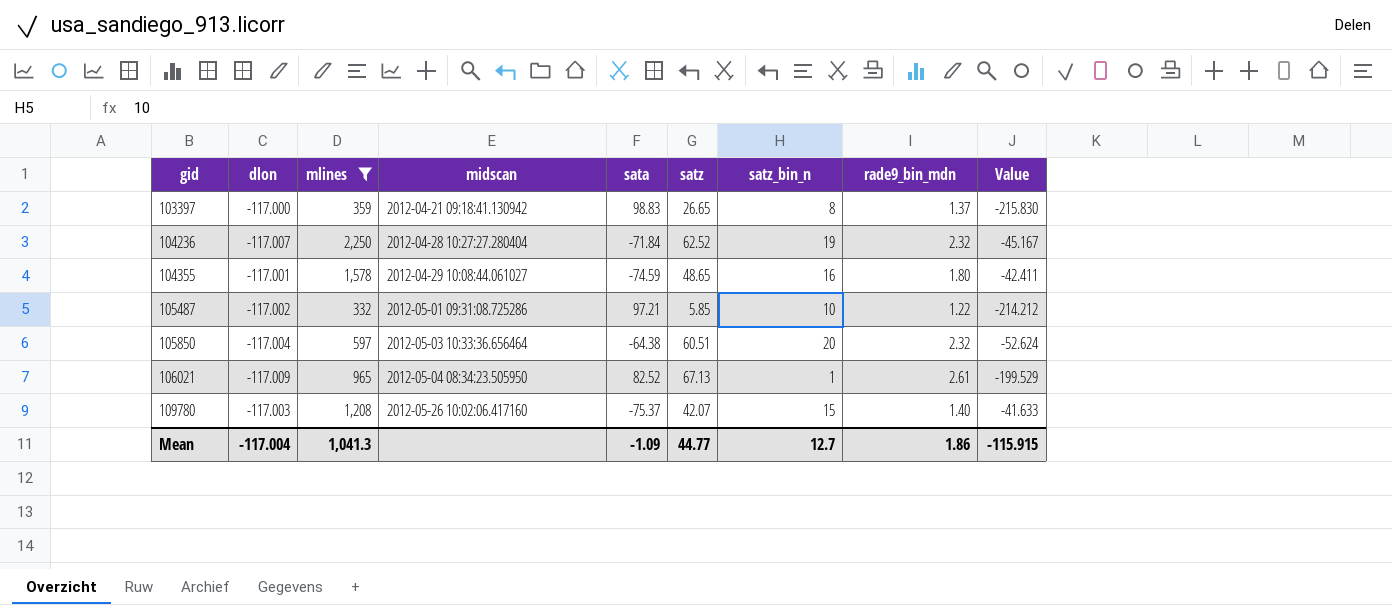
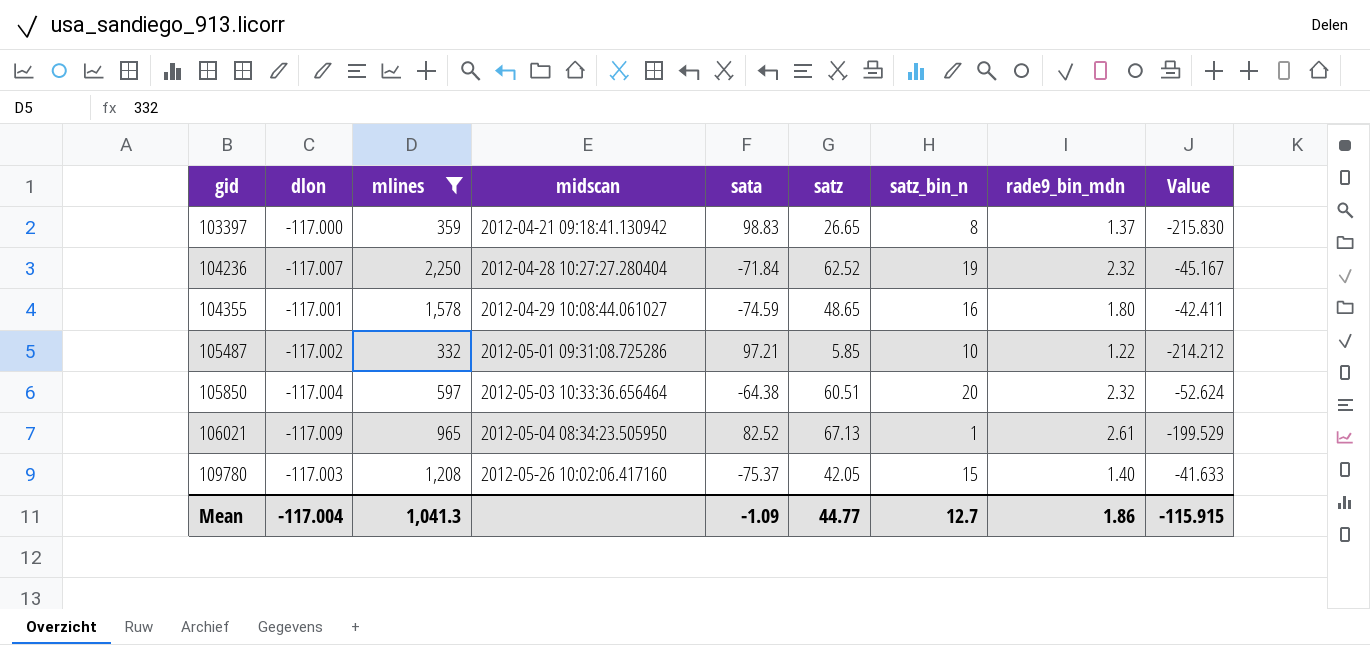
109780 | satz: 42.07 -> 42.05

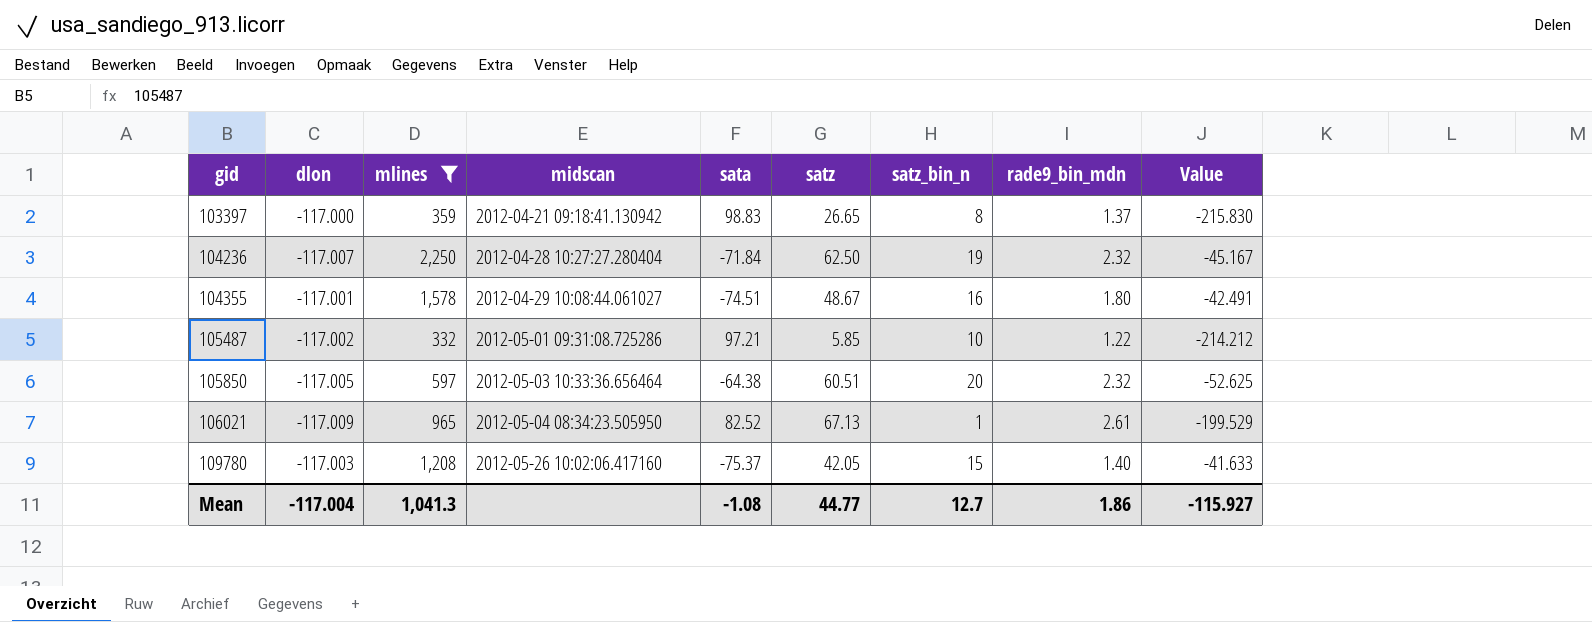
104236 | satz: 62.52 -> 62.50
104355 | sata: -74.59 -> -74.51
104355 | satz: 48.65 -> 48.67
104355 | Value: -42.411 -> -42.491
105850 | dlon: -117.004 -> -117.005
105850 | Value: -52.624 -> -52.625
Mean | sata: -1.09 -> -1.08
Mean | Value: -115.915 -> -115.927

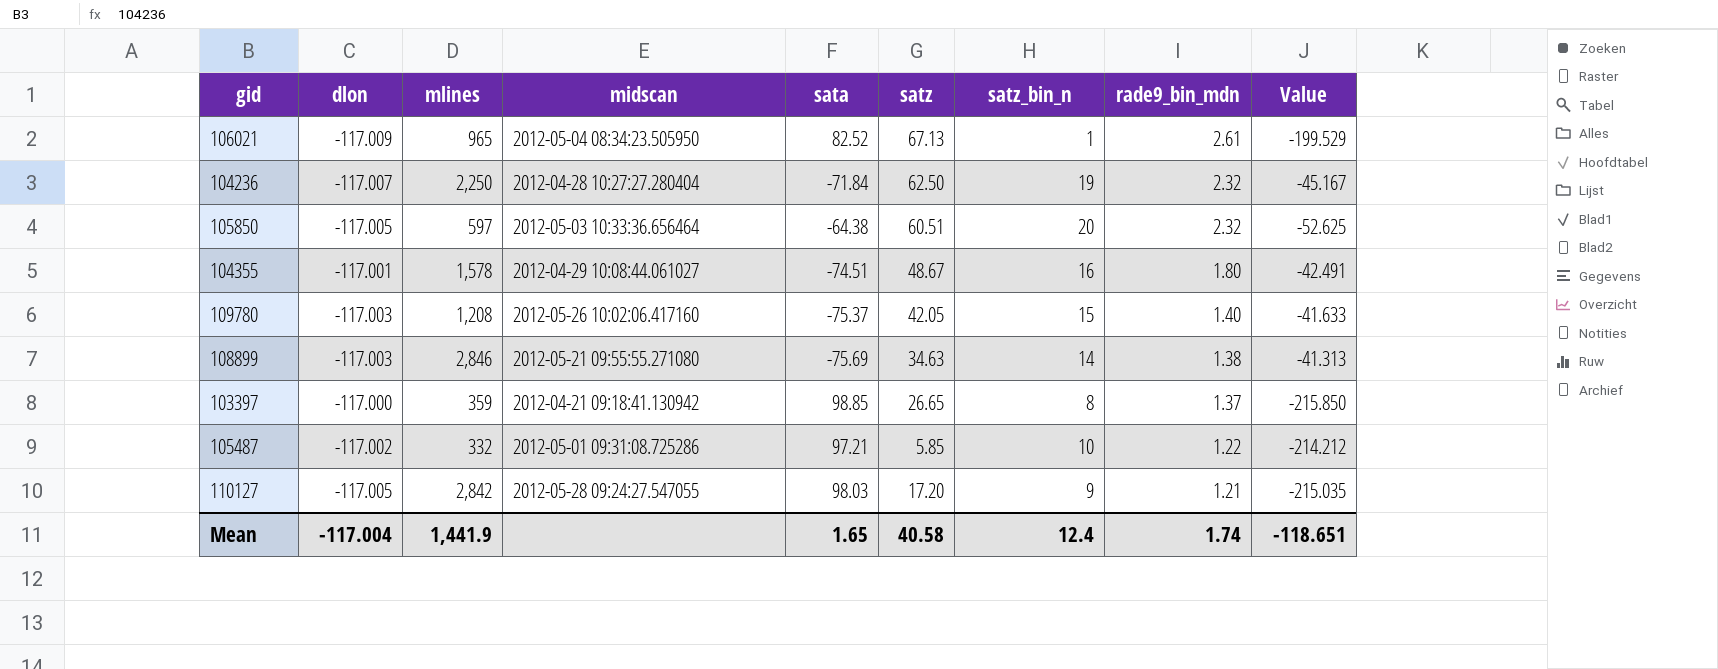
filter: mlines <= 2,250 -> none
row order: gid ascending -> rade9_bin_mdn descending
103397 | sata: 98.83 -> 98.85
103397 | Value: -215.830 -> -215.850
Mean | mlines: 1,041.3 -> 1,441.9
Mean | sata: -1.08 -> 1.65
Mean | satz: 44.77 -> 40.58
Mean | satz_bin_n: 12.7 -> 12.4
Mean | rade9_bin_mdn: 1.86 -> 1.74
Mean | Value: -115.927 -> -118.651

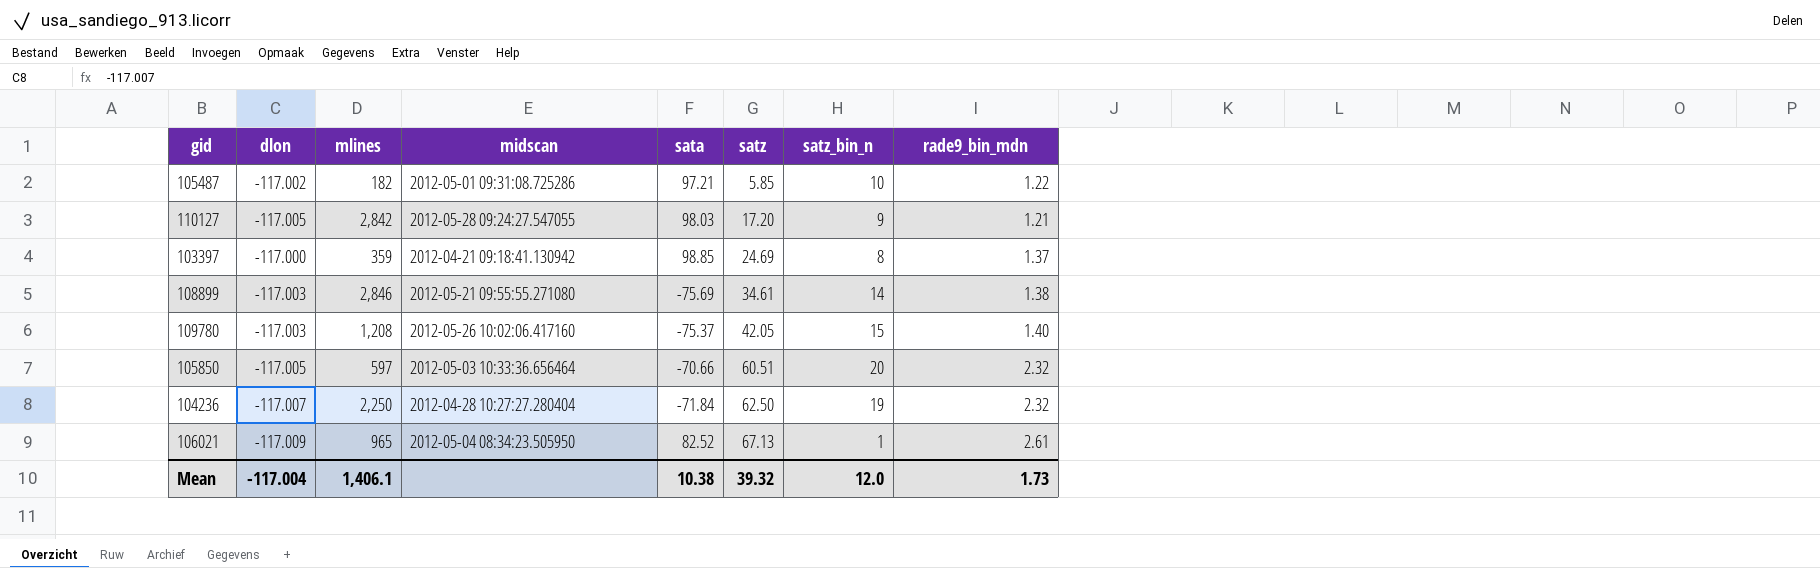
row order: rade9_bin_mdn descending -> satz ascending
column Value | formula: [dlon] - [sata] -> none
row 104355: -117.001 | 1,578 | 2012-04-29 10:08:44.061027 | -74.51 | 48.67 | 16 | 1.80 | -42.491 -> none
105487 | mlines: 332 -> 182
103397 | satz: 26.65 -> 24.69
108899 | satz: 34.63 -> 34.61
105850 | sata: -64.38 -> -70.66
Mean | mlines: 1,441.9 -> 1,406.1
Mean | sata: 1.65 -> 10.38
Mean | satz: 40.58 -> 39.32
Mean | satz_bin_n: 12.4 -> 12.0
Mean | rade9_bin_mdn: 1.74 -> 1.73

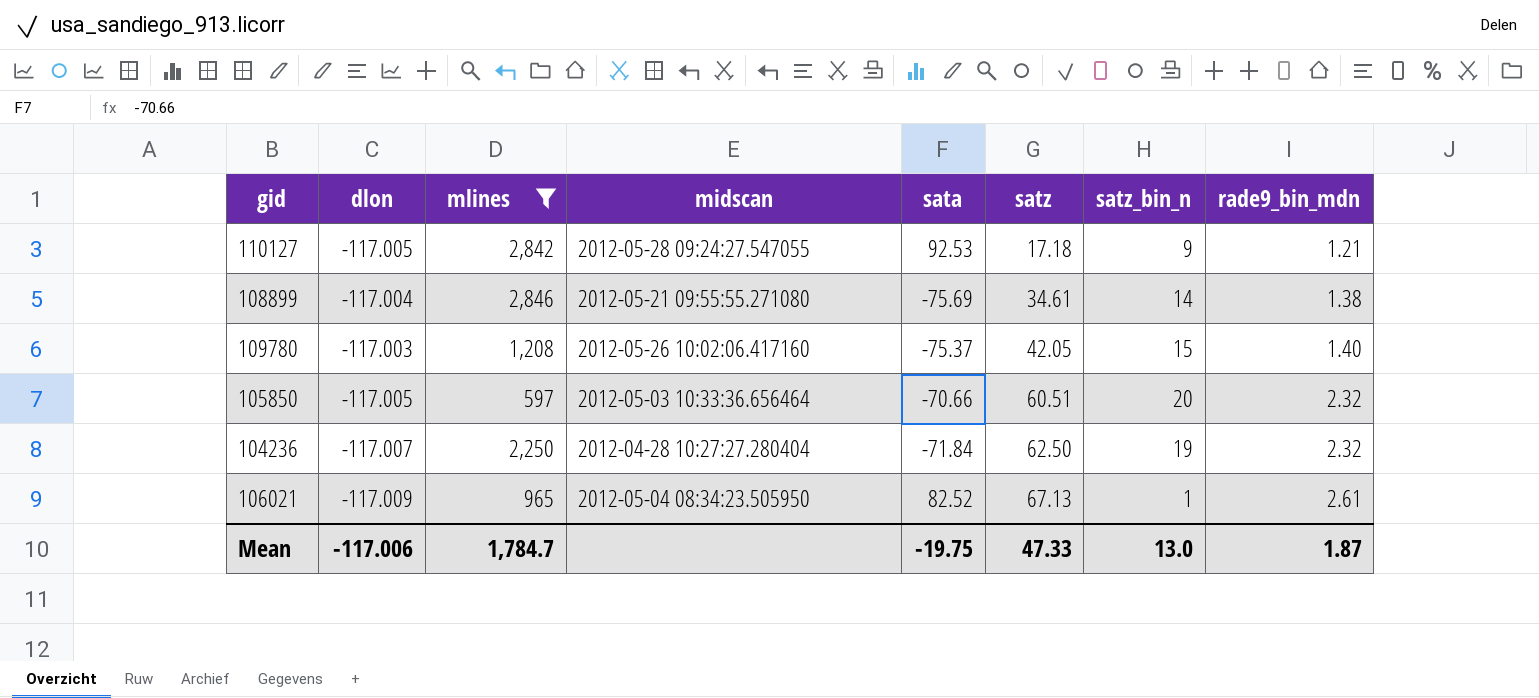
filter: none -> mlines >= 597
110127 | sata: 98.03 -> 92.53
110127 | satz: 17.20 -> 17.18
108899 | dlon: -117.003 -> -117.004
Mean | dlon: -117.004 -> -117.006
Mean | mlines: 1,406.1 -> 1,784.7
Mean | sata: 10.38 -> -19.75
Mean | satz: 39.32 -> 47.33
Mean | satz_bin_n: 12.0 -> 13.0
Mean | rade9_bin_mdn: 1.73 -> 1.87

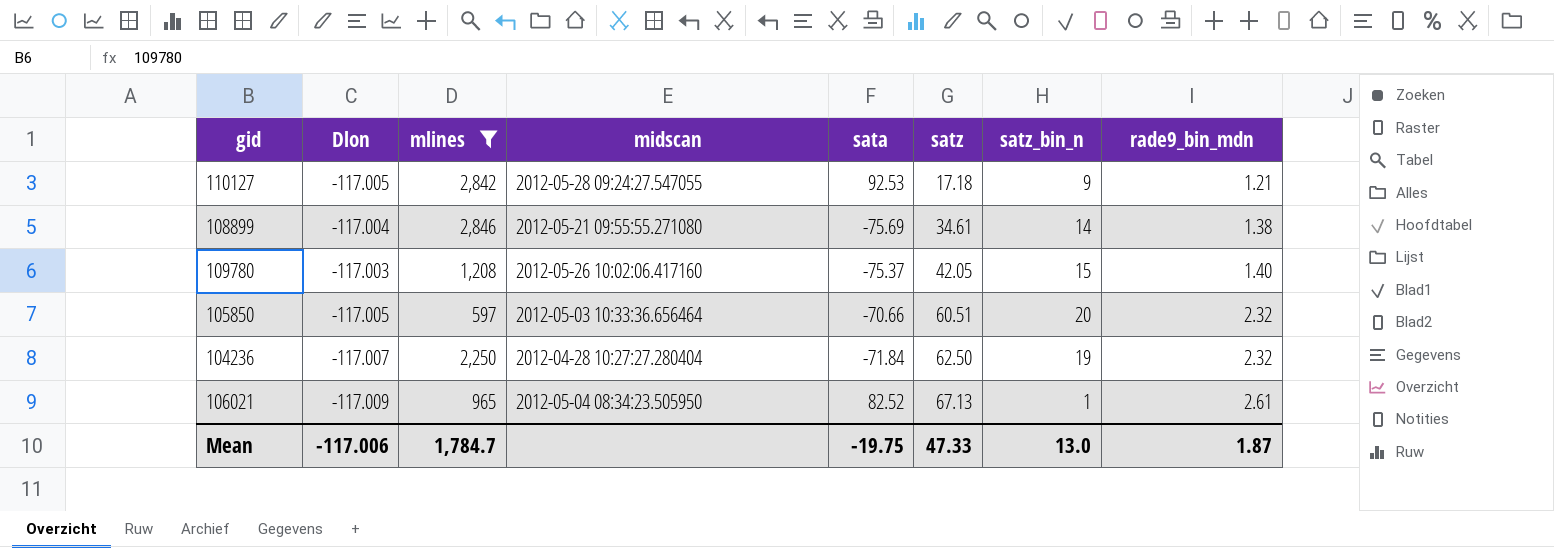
column name: dlon -> Dlon

